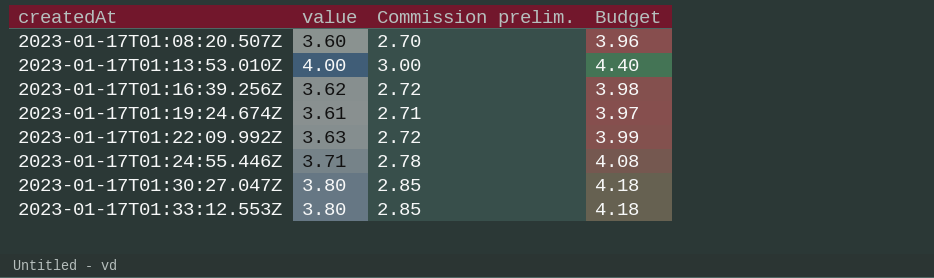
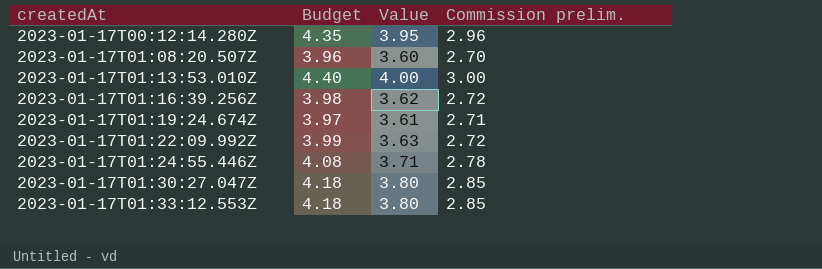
column Budget | position: 4 -> 2
column name: value -> Value
row 2023-01-17T00:12:14.280Z: none -> 4.35 | 3.95 | 2.96

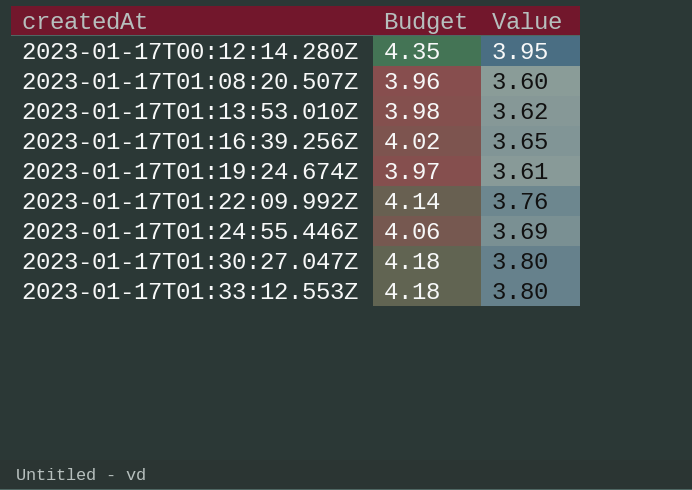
column Commission prelim. | formula: [Value] * 0.75 -> none
2023-01-17T01:13:53.010Z | Budget: 4.40 -> 3.98
2023-01-17T01:13:53.010Z | Value: 4.00 -> 3.62
2023-01-17T01:16:39.256Z | Budget: 3.98 -> 4.02
2023-01-17T01:16:39.256Z | Value: 3.62 -> 3.65
2023-01-17T01:22:09.992Z | Budget: 3.99 -> 4.14
2023-01-17T01:22:09.992Z | Value: 3.63 -> 3.76
2023-01-17T01:24:55.446Z | Budget: 4.08 -> 4.06
2023-01-17T01:24:55.446Z | Value: 3.71 -> 3.69

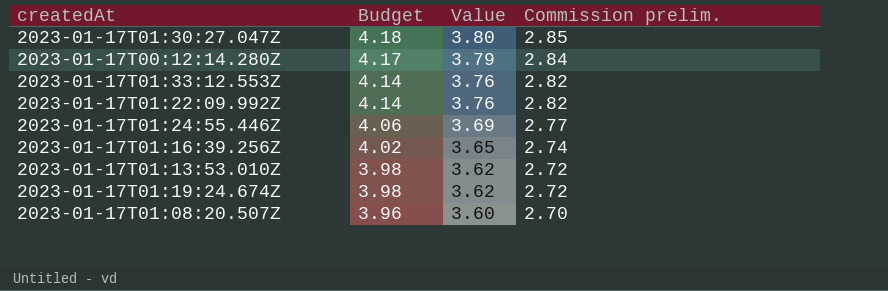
row order: createdAt ascending -> Budget descending
column Commission prelim. | formula: none -> [Value] * 0.75
2023-01-17T00:12:14.280Z | Budget: 4.35 -> 4.17
2023-01-17T00:12:14.280Z | Value: 3.95 -> 3.79
2023-01-17T01:33:12.553Z | Budget: 4.18 -> 4.14
2023-01-17T01:33:12.553Z | Value: 3.80 -> 3.76
2023-01-17T01:19:24.674Z | Budget: 3.97 -> 3.98
2023-01-17T01:19:24.674Z | Value: 3.61 -> 3.62

